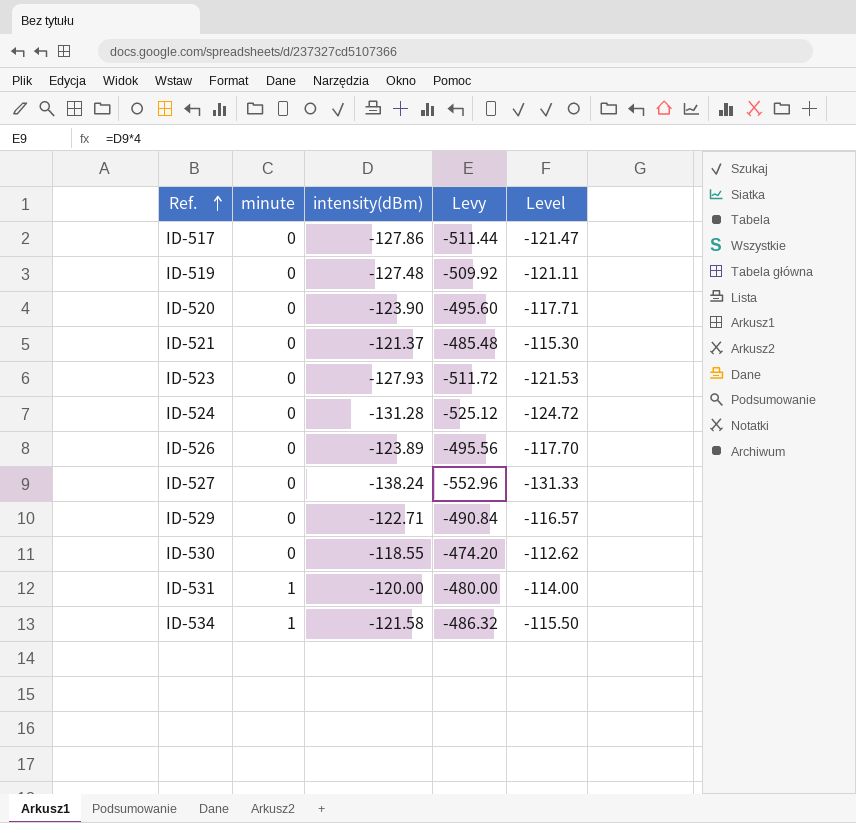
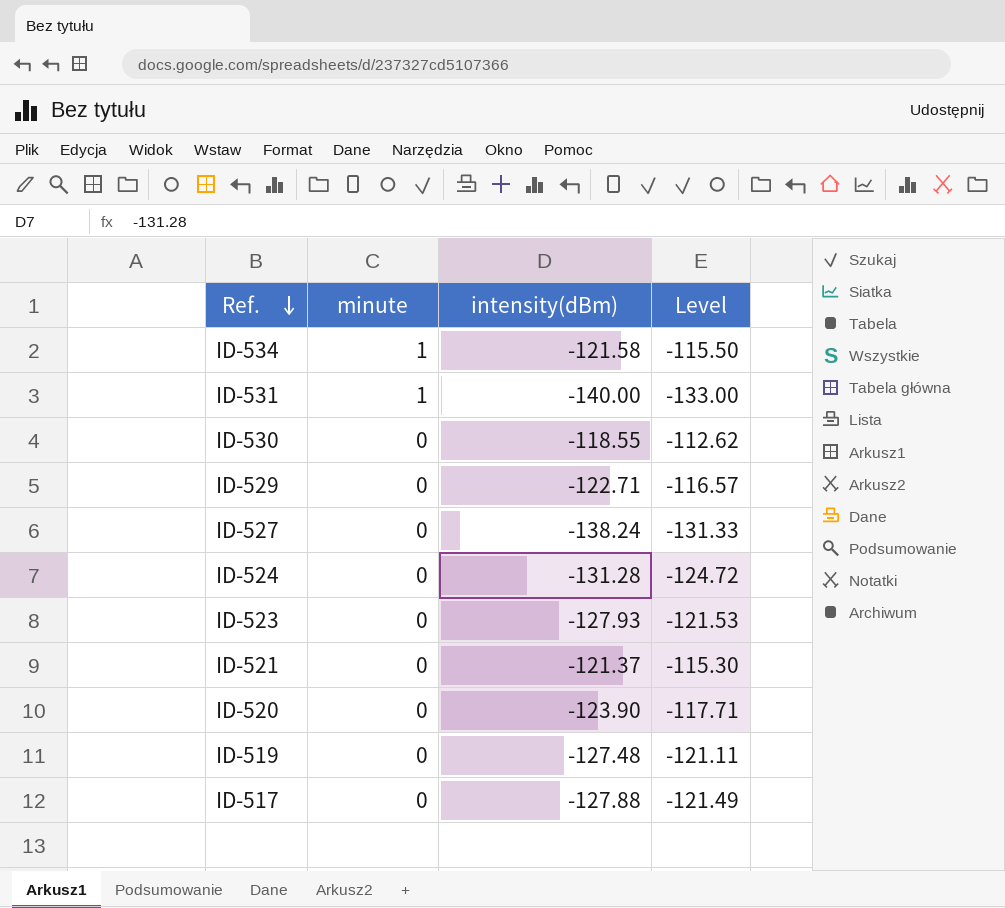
row order: Ref. ascending -> Ref. descending
column Levy | formula: [intensity(dBm)] * 4 -> none
row ID-526: 0 | -123.89 | -495.56 | -117.70 -> none
ID-531 | intensity(dBm): -120.00 -> -140.00
ID-531 | Level: -114.00 -> -133.00
ID-517 | intensity(dBm): -127.86 -> -127.88
ID-517 | Level: -121.47 -> -121.49

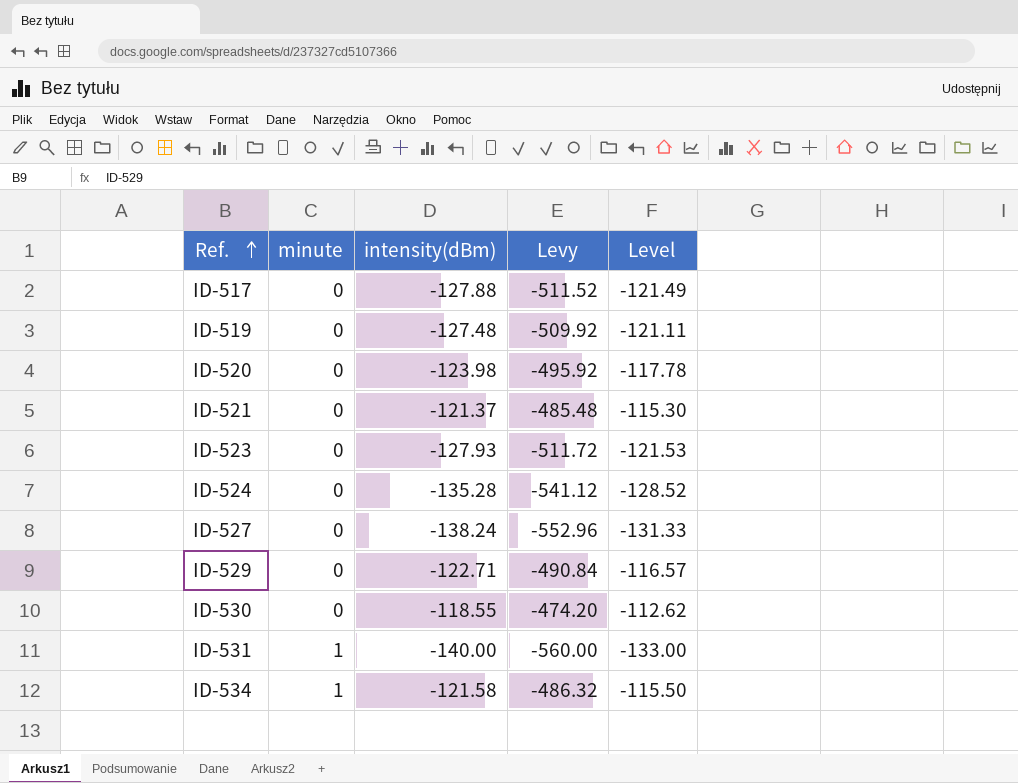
row order: Ref. descending -> Ref. ascending
column Levy | formula: none -> [intensity(dBm)] * 4
ID-520 | intensity(dBm): -123.90 -> -123.98
ID-520 | Level: -117.71 -> -117.78
ID-524 | intensity(dBm): -131.28 -> -135.28
ID-524 | Level: -124.72 -> -128.52

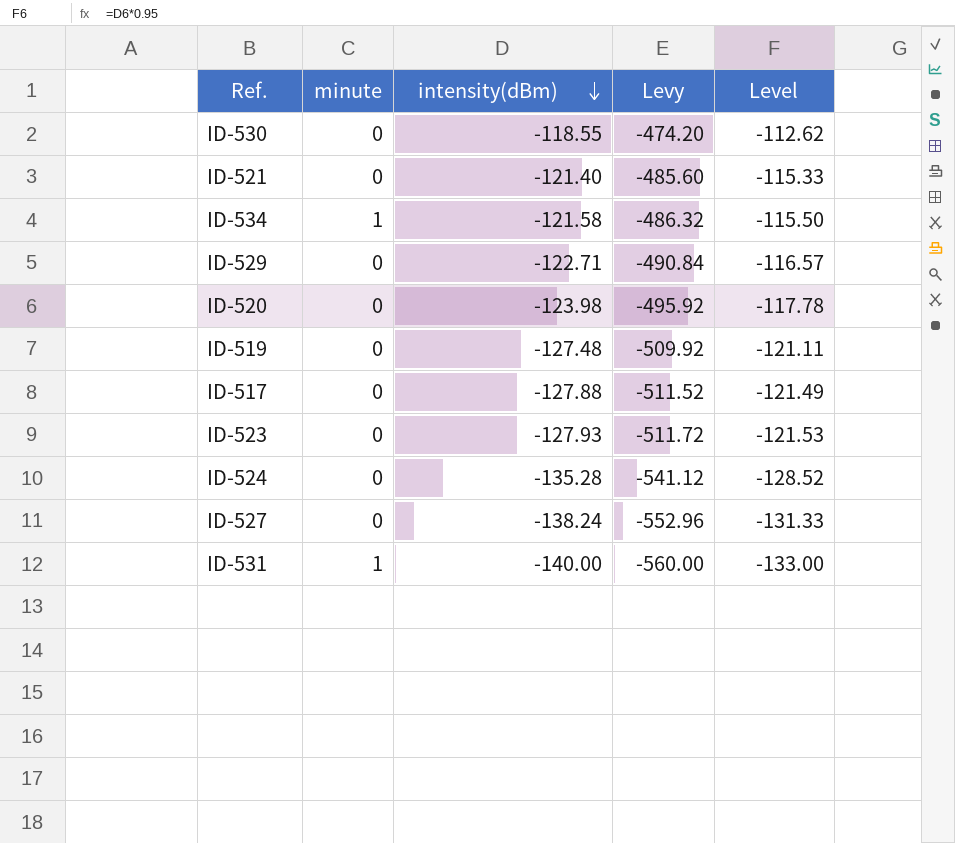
row order: Ref. ascending -> intensity(dBm) descending
ID-521 | intensity(dBm): -121.37 -> -121.40
ID-521 | Levy: -485.48 -> -485.60
ID-521 | Level: -115.30 -> -115.33

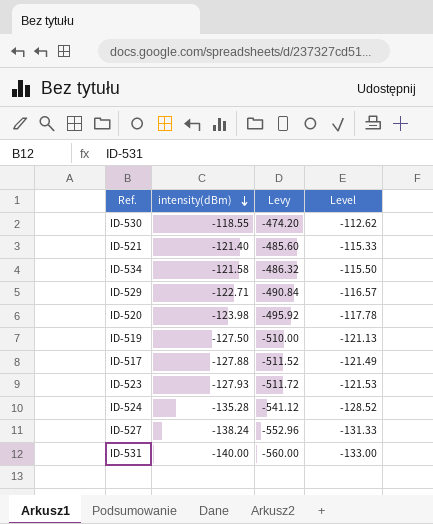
column minute | position: 2 -> none
ID-519 | intensity(dBm): -127.48 -> -127.50
ID-519 | Levy: -509.92 -> -510.00
ID-519 | Level: -121.11 -> -121.13

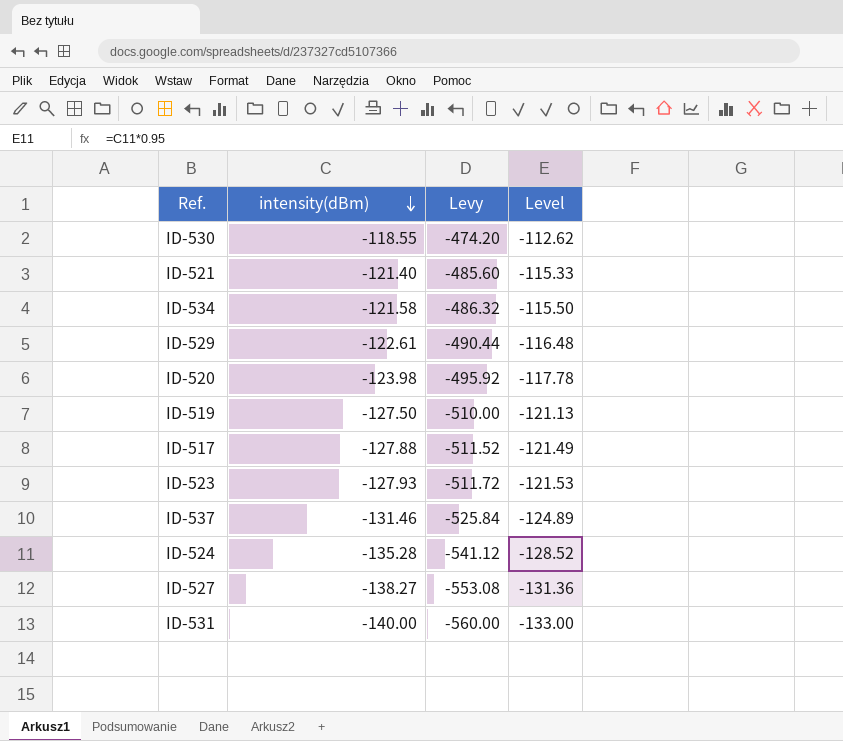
ID-529 | intensity(dBm): -122.71 -> -122.61
ID-529 | Levy: -490.84 -> -490.44
ID-529 | Level: -116.57 -> -116.48
row ID-537: none -> -131.46 | -525.84 | -124.89
ID-527 | intensity(dBm): -138.24 -> -138.27
ID-527 | Levy: -552.96 -> -553.08
ID-527 | Level: -131.33 -> -131.36

